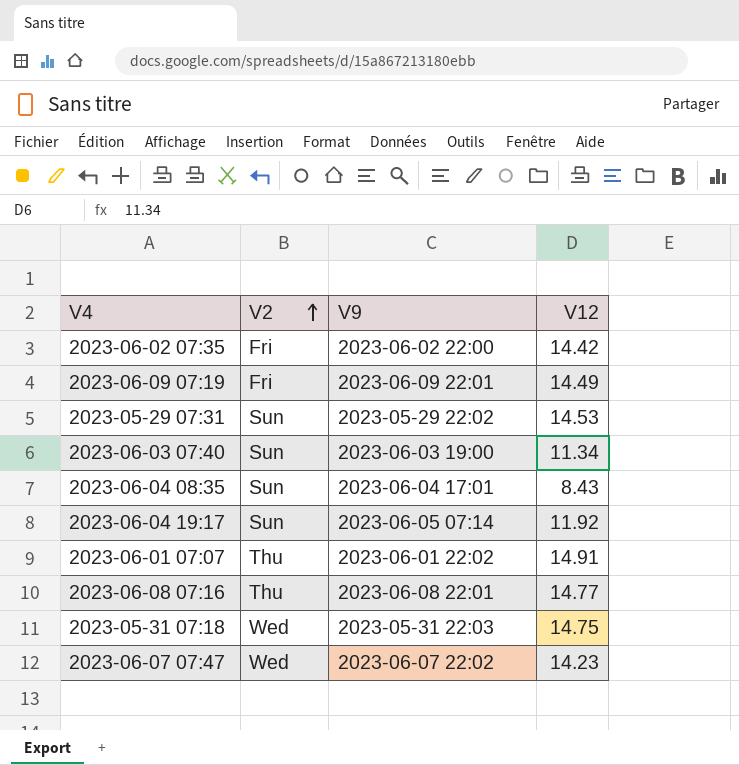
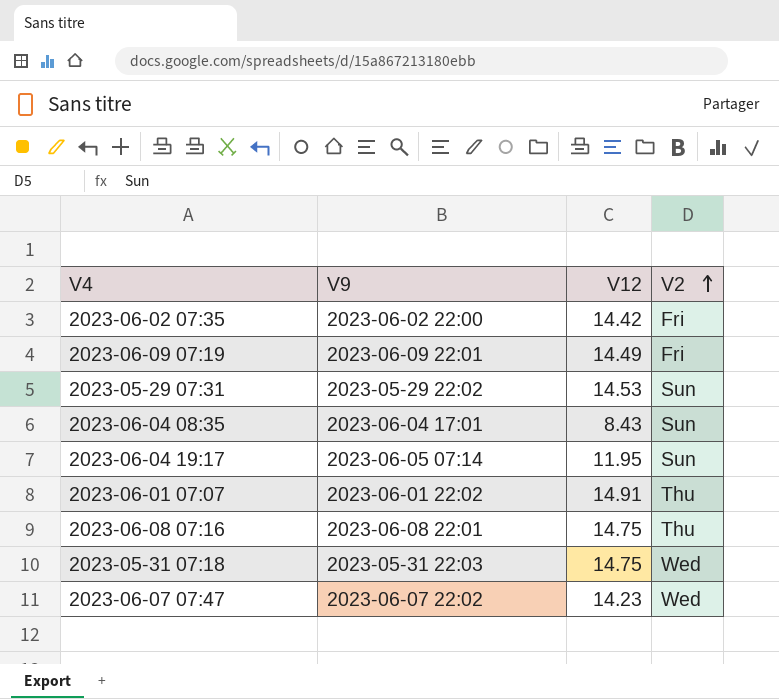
column V2 | position: 2 -> 4
row 2023-06-03 07:40: Sun | 2023-06-03 19:00 | 11.34 -> none
2023-06-04 19:17 | V12: 11.92 -> 11.95
2023-06-08 07:16 | V12: 14.77 -> 14.75

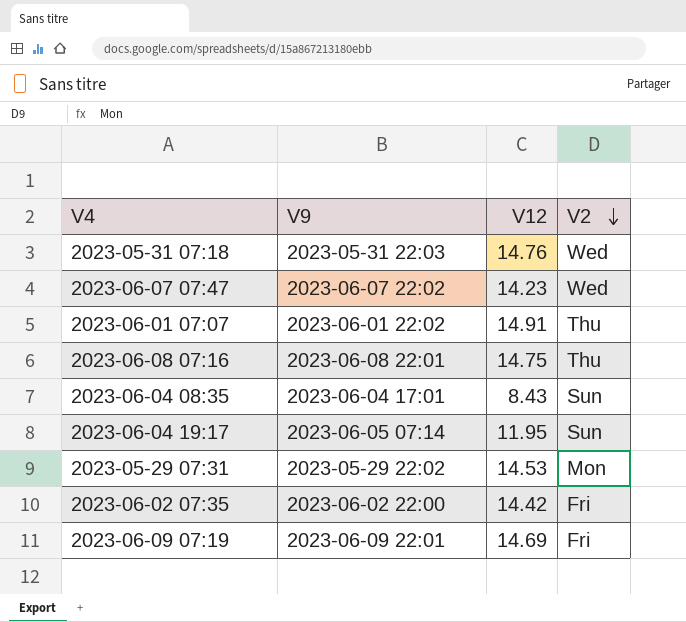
row order: V2 ascending -> V2 descending
2023-05-31 07:18 | V12: 14.75 -> 14.76
2023-05-29 07:31 | V2: Sun -> Mon
2023-06-09 07:19 | V12: 14.49 -> 14.69

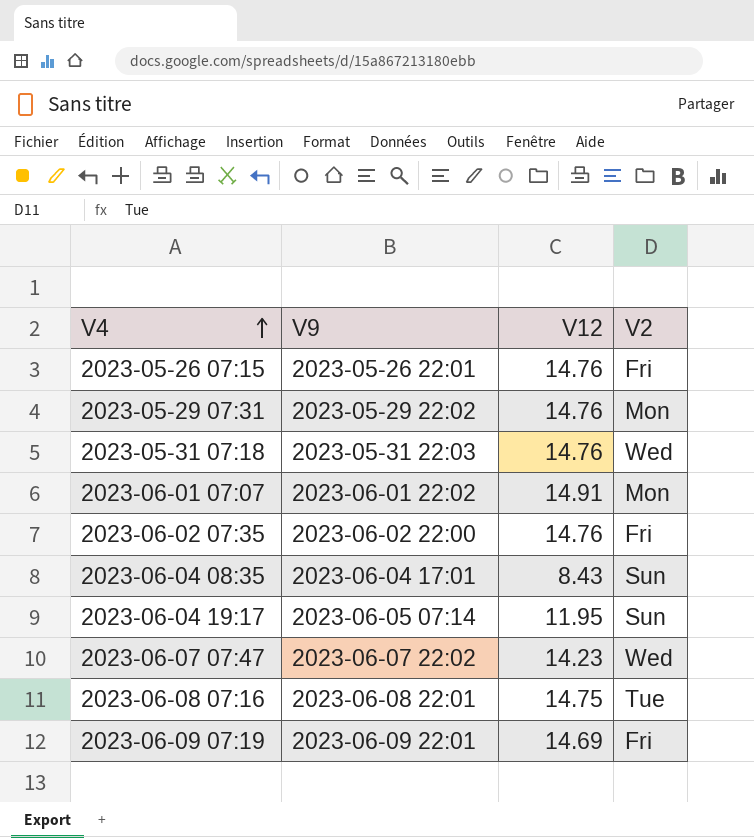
row order: V2 descending -> V4 ascending
row 2023-05-26 07:15: none -> 2023-05-26 22:01 | 14.76 | Fri
2023-05-29 07:31 | V12: 14.53 -> 14.76
2023-06-01 07:07 | V2: Thu -> Mon
2023-06-02 07:35 | V12: 14.42 -> 14.76
2023-06-08 07:16 | V2: Thu -> Tue

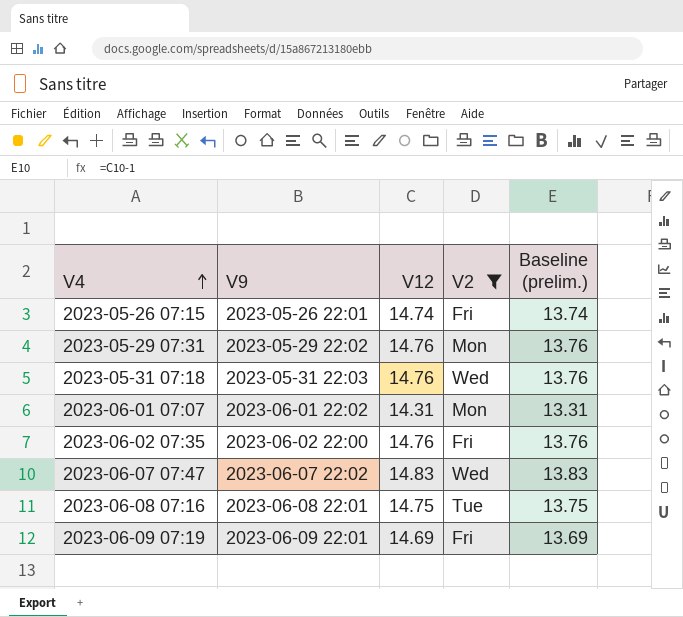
filter: none -> V2 != Sun
column Baseline (prelim.) | formula: none -> [V12] - 1
2023-05-26 07:15 | V12: 14.76 -> 14.74
2023-06-01 07:07 | V12: 14.91 -> 14.31
2023-06-07 07:47 | V12: 14.23 -> 14.83

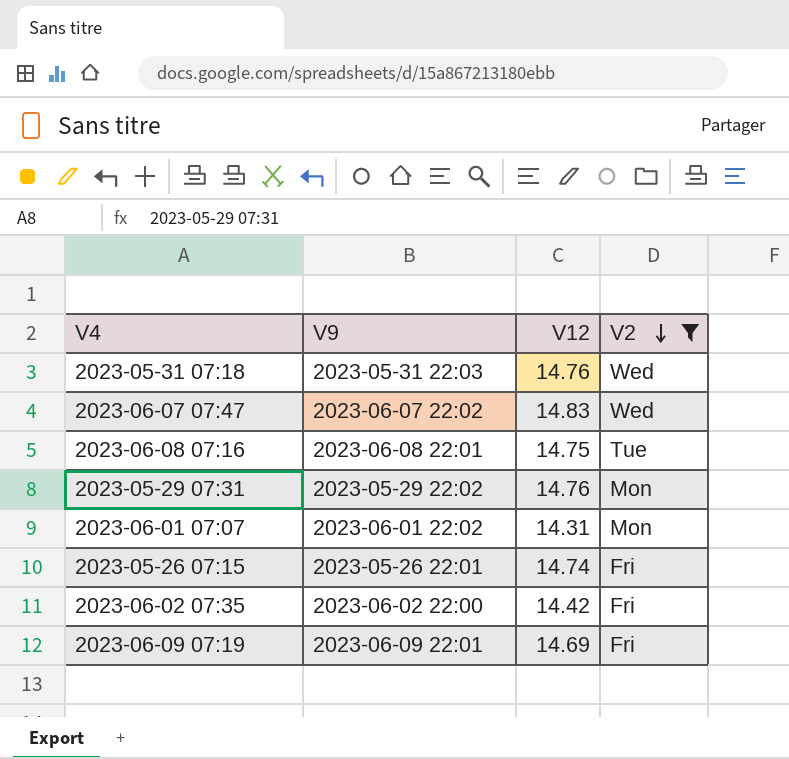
row order: V4 ascending -> V2 descending
column Baseline (prelim.) | formula: [V12] - 1 -> none
2023-06-02 07:35 | V12: 14.76 -> 14.42

